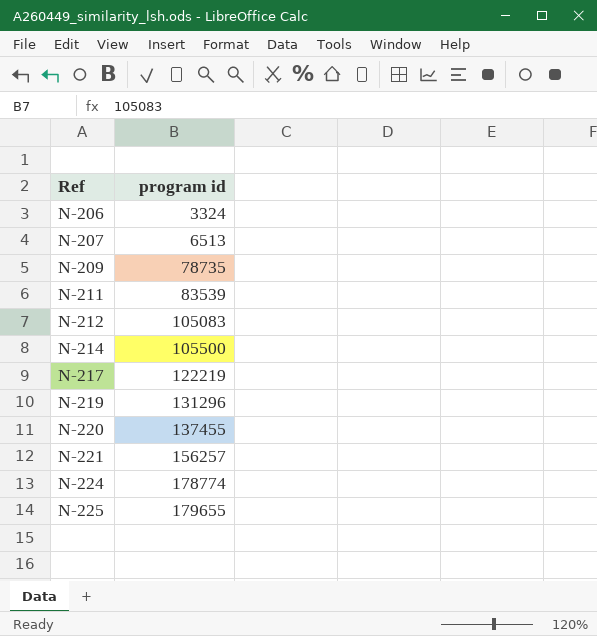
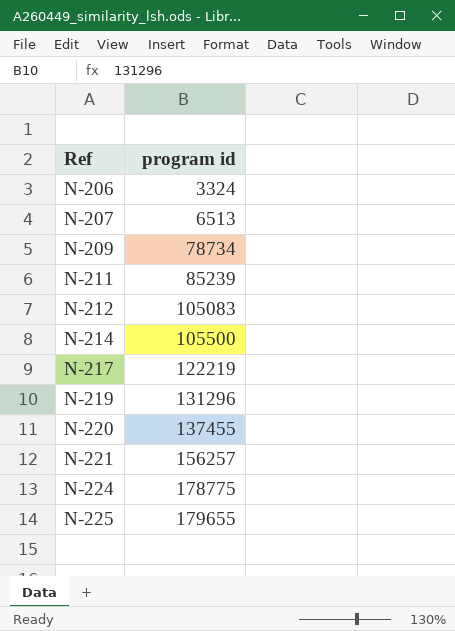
N-209 | program id: 78735 -> 78734
N-211 | program id: 83539 -> 85239
N-224 | program id: 178774 -> 178775

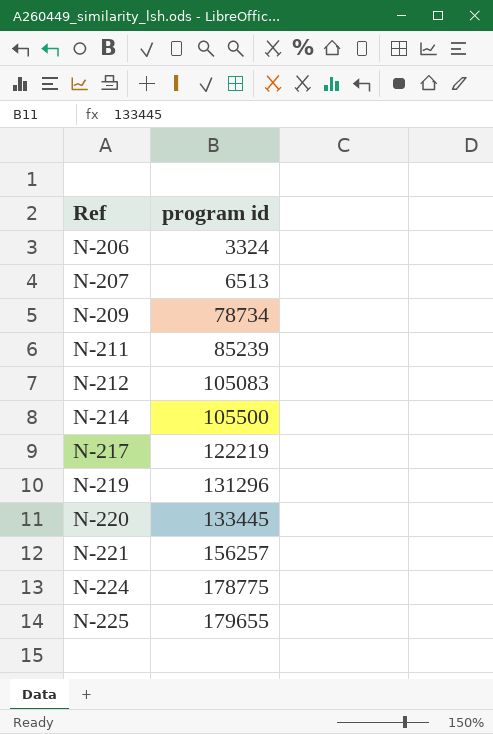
N-220 | program id: 137455 -> 133445

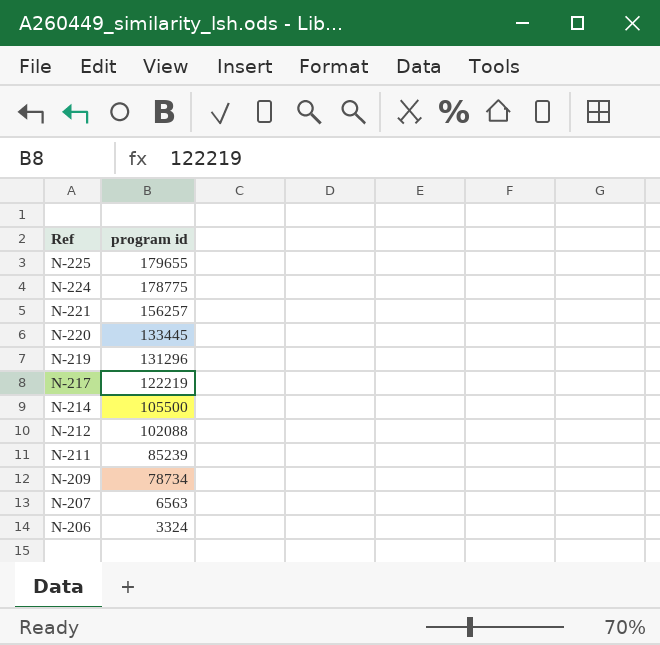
row order: Ref ascending -> Ref descending
N-212 | program id: 105083 -> 102088
N-207 | program id: 6513 -> 6563

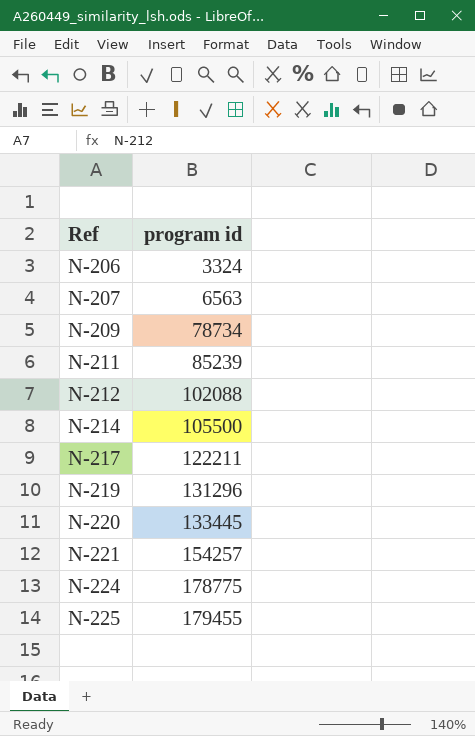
row order: Ref descending -> Ref ascending
N-217 | program id: 122219 -> 122211
N-221 | program id: 156257 -> 154257
N-225 | program id: 179655 -> 179455

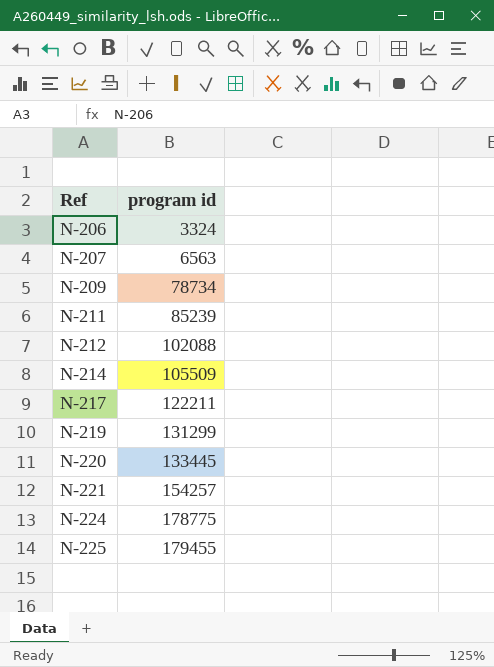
N-214 | program id: 105500 -> 105509
N-219 | program id: 131296 -> 131299

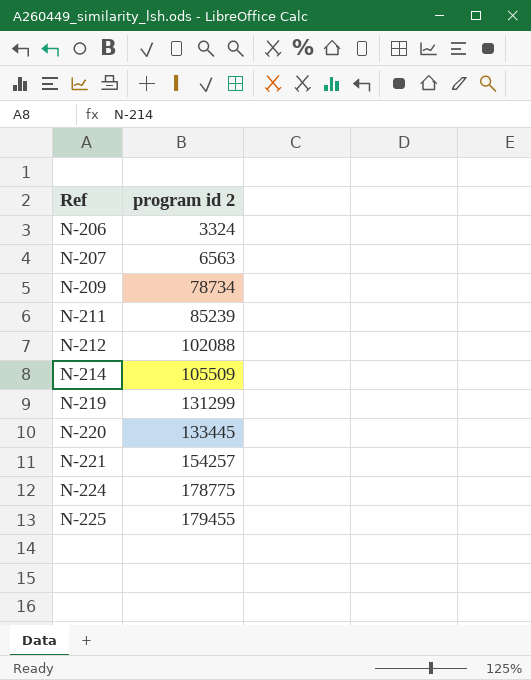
column name: program id -> program id 2
row N-217: 122211 -> none

